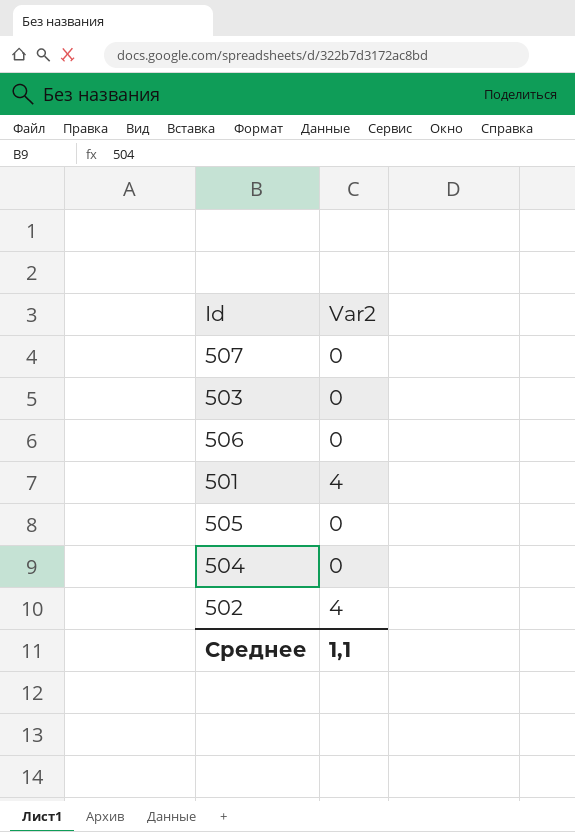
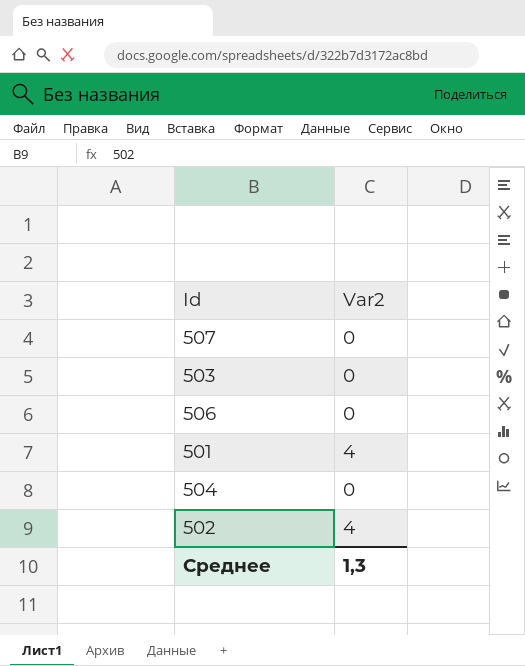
row 505: 0 -> none
Среднее | Var2: 1,1 -> 1,3

